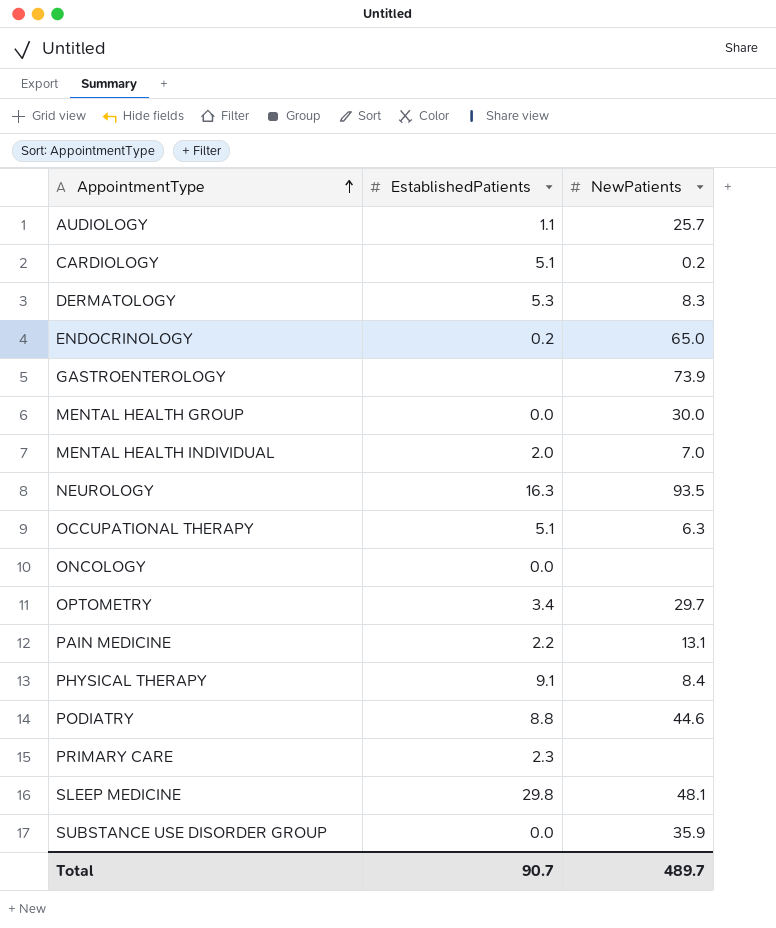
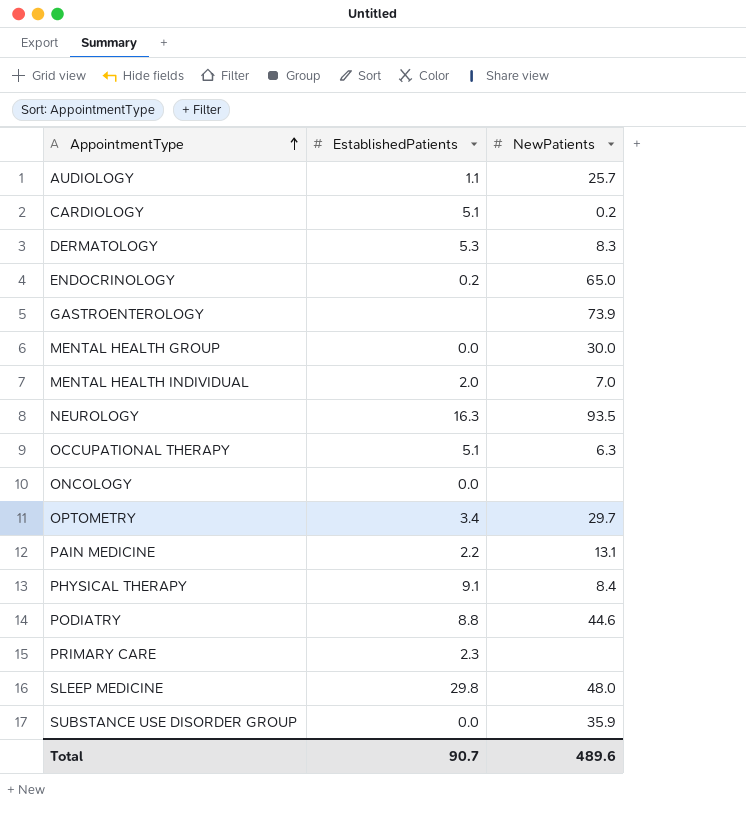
SLEEP MEDICINE | NewPatients: 48.1 -> 48.0
Total | NewPatients: 489.7 -> 489.6

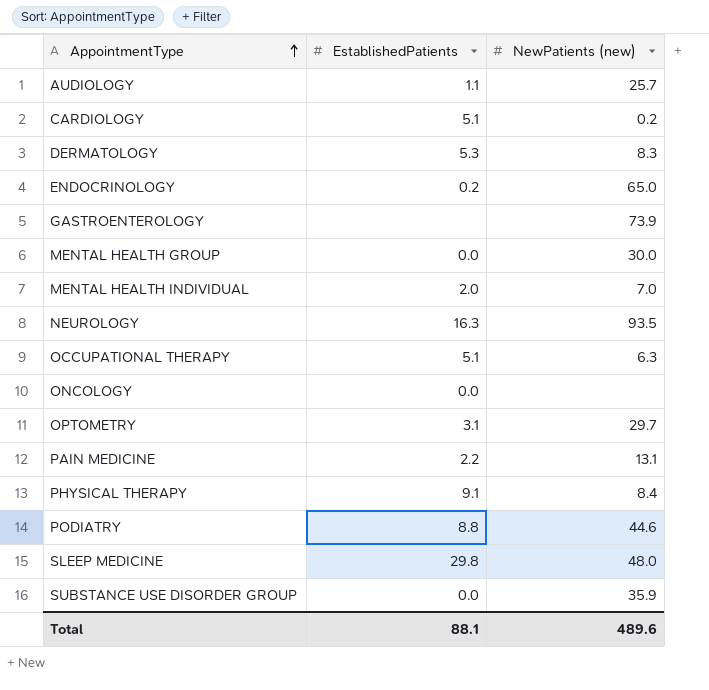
column name: NewPatients -> NewPatients (new)
row PRIMARY CARE: 2.3 | none -> none
OPTOMETRY | EstablishedPatients: 3.4 -> 3.1
Total | EstablishedPatients: 90.7 -> 88.1

